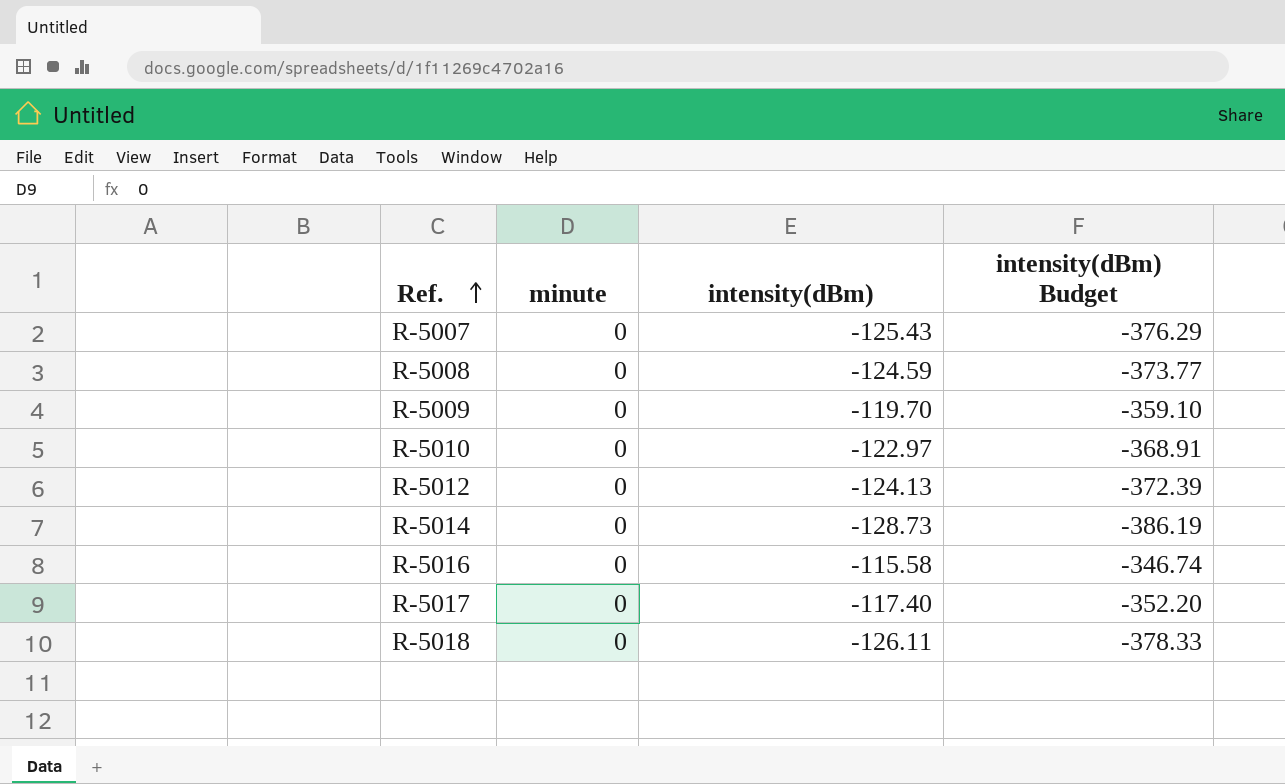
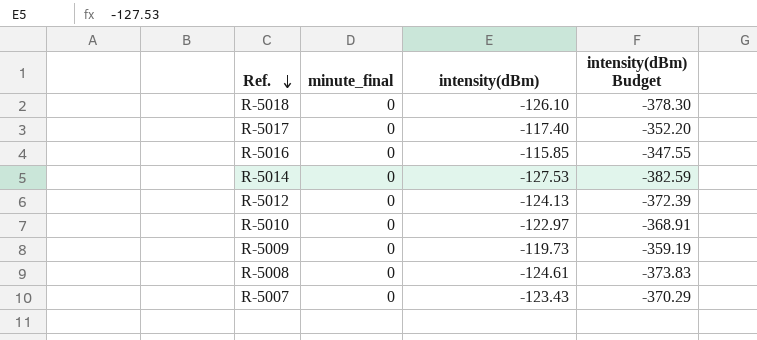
row order: Ref. ascending -> Ref. descending
column name: minute -> minute_final
R-5018 | intensity(dBm): -126.11 -> -126.10
R-5018 | intensity(dBm) Budget: -378.33 -> -378.30
R-5016 | intensity(dBm): -115.58 -> -115.85
R-5016 | intensity(dBm) Budget: -346.74 -> -347.55
R-5014 | intensity(dBm): -128.73 -> -127.53
R-5014 | intensity(dBm) Budget: -386.19 -> -382.59
R-5009 | intensity(dBm): -119.70 -> -119.73
R-5009 | intensity(dBm) Budget: -359.10 -> -359.19
R-5008 | intensity(dBm): -124.59 -> -124.61
R-5008 | intensity(dBm) Budget: -373.77 -> -373.83
R-5007 | intensity(dBm): -125.43 -> -123.43
R-5007 | intensity(dBm) Budget: -376.29 -> -370.29

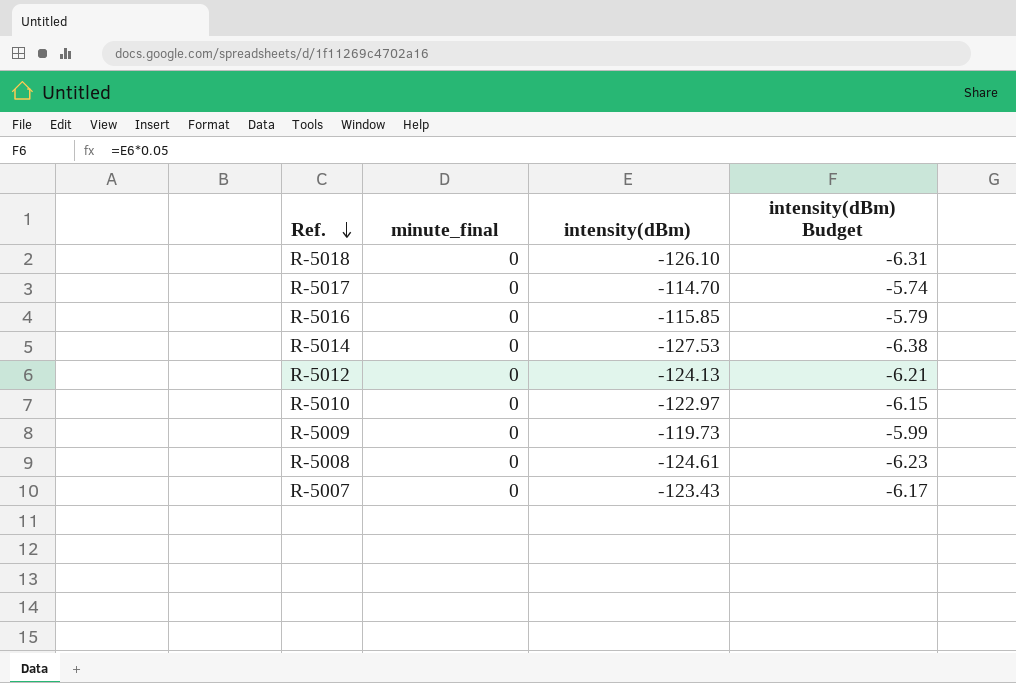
column intensity(dBm) Budget | formula: [intensity(dBm)] * 3 -> [intensity(dBm)] * 0.05
R-5017 | intensity(dBm): -117.40 -> -114.70

